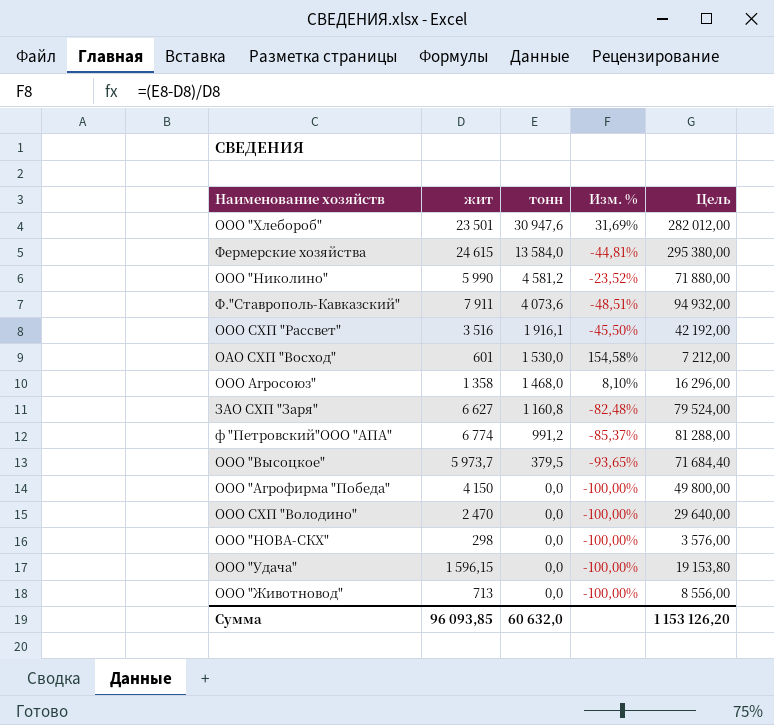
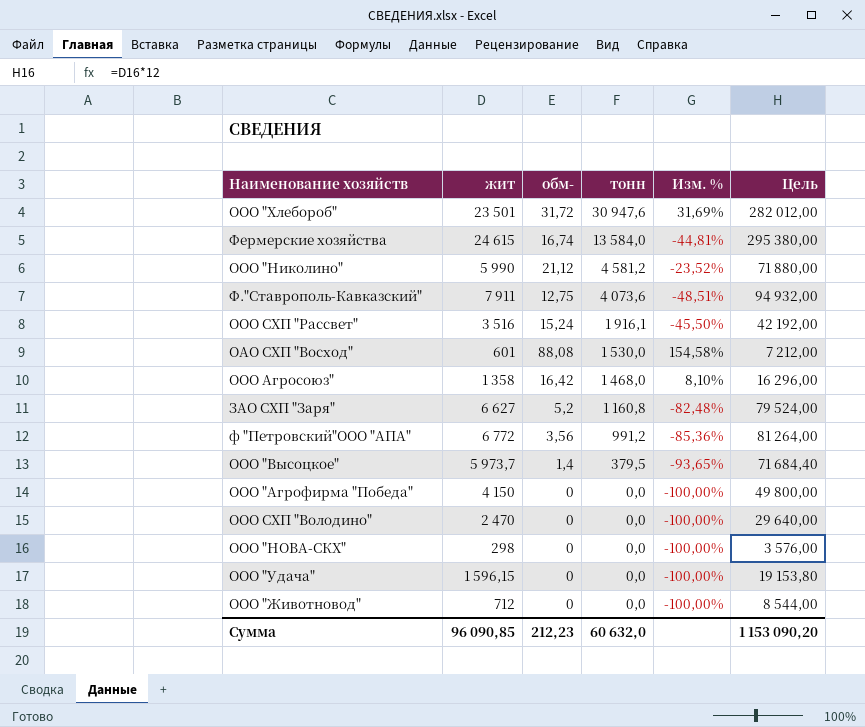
column обм- | position: none -> 3
ф "Петровский"ООО "АПА" | жит: 6 774 -> 6 772
ф "Петровский"ООО "АПА" | Изм. %: -85,37% -> -85,36%
ф "Петровский"ООО "АПА" | Цель: 81 288,00 -> 81 264,00
ООО "Животновод" | жит: 713 -> 712
ООО "Животновод" | Цель: 8 556,00 -> 8 544,00
Сумма | жит: 96 093,85 -> 96 090,85
Сумма | Цель: 1 153 126,20 -> 1 153 090,20

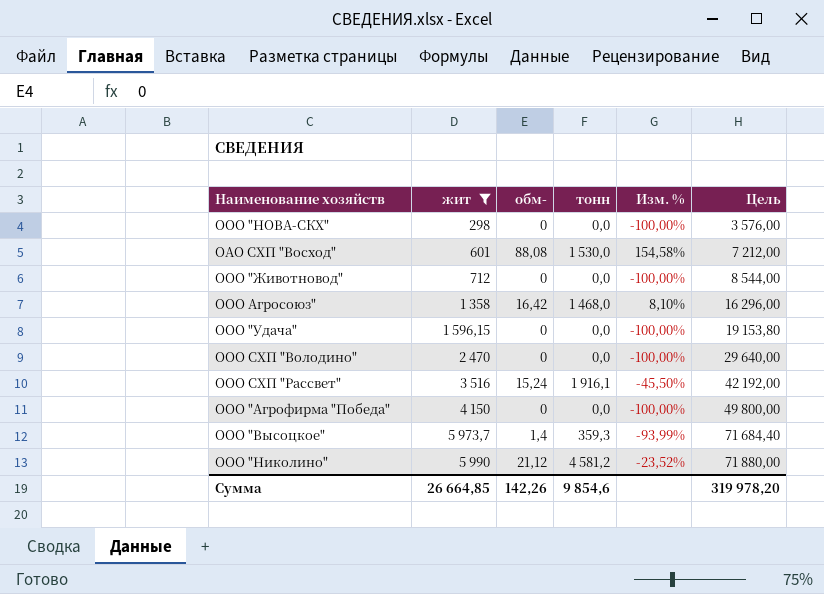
filter: none -> жит <= 5 990
row order: тонн descending -> жит ascending
ООО "Высоцкое" | тонн: 379,5 -> 359,3
ООО "Высоцкое" | Изм. %: -93,65% -> -93,99%
Сумма | жит: 96 090,85 -> 26 664,85
Сумма | обм-: 212,23 -> 142,26
Сумма | тонн: 60 632,0 -> 9 854,6
Сумма | Цель: 1 153 090,20 -> 319 978,20

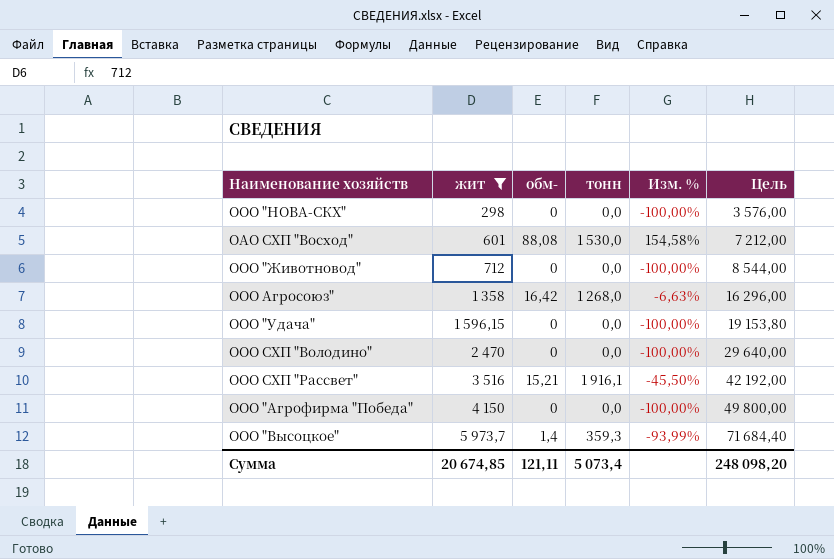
row ООО "Николино": 5 990 | 21,12 | 4 581,2 | -23,52% | 71 880,00 -> none
ООО Агросоюз" | тонн: 1 468,0 -> 1 268,0
ООО Агросоюз" | Изм. %: 8,10% -> -6,63%
ООО СХП "Рассвет" | обм-: 15,24 -> 15,21
Сумма | жит: 26 664,85 -> 20 674,85
Сумма | обм-: 142,26 -> 121,11
Сумма | тонн: 9 854,6 -> 5 073,4
Сумма | Цель: 319 978,20 -> 248 098,20

